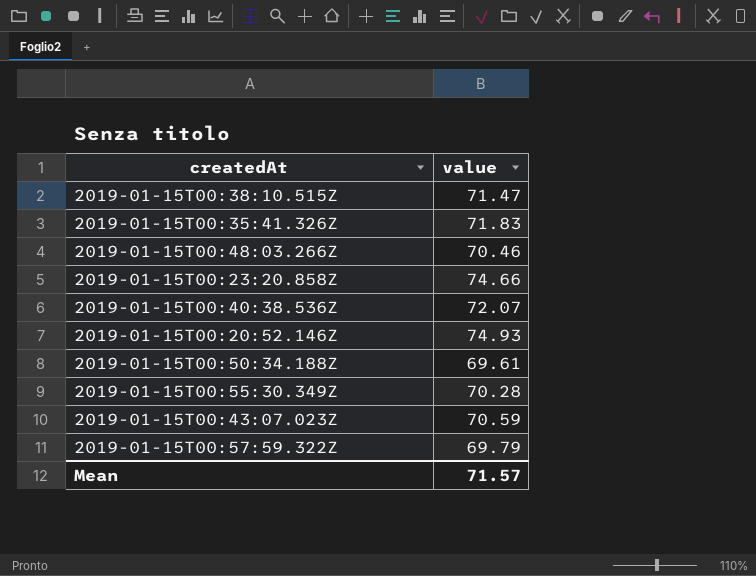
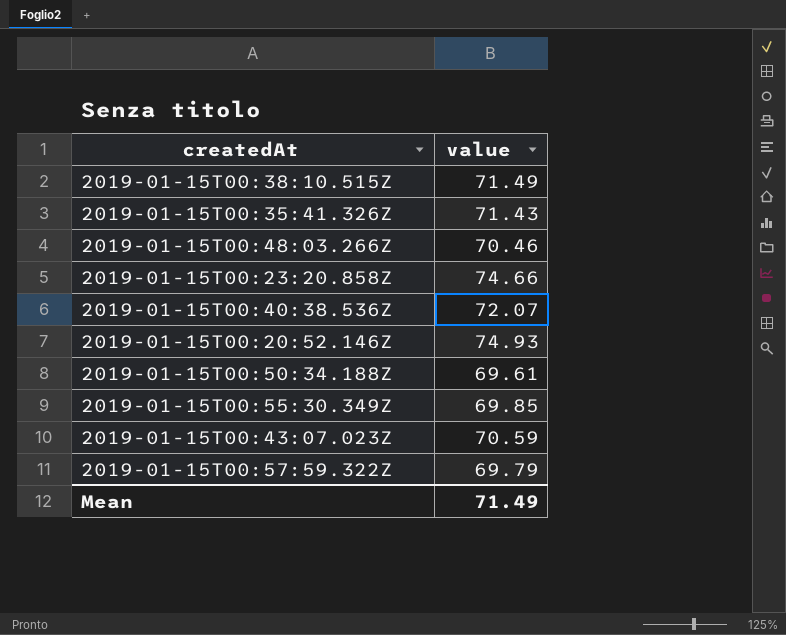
2019-01-15T00:38:10.515Z | value: 71.47 -> 71.49
2019-01-15T00:35:41.326Z | value: 71.83 -> 71.43
2019-01-15T00:55:30.349Z | value: 70.28 -> 69.85
Mean | value: 71.57 -> 71.49

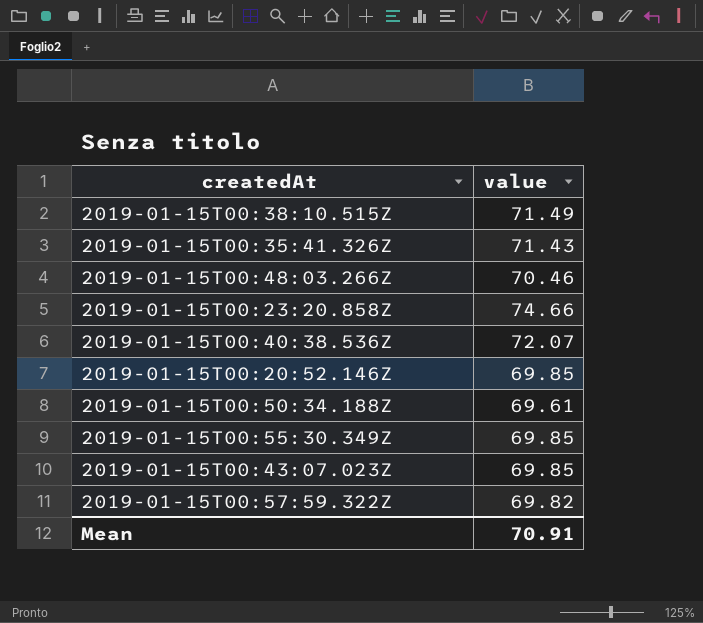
2019-01-15T00:20:52.146Z | value: 74.93 -> 69.85
2019-01-15T00:43:07.023Z | value: 70.59 -> 69.85
2019-01-15T00:57:59.322Z | value: 69.79 -> 69.82
Mean | value: 71.49 -> 70.91

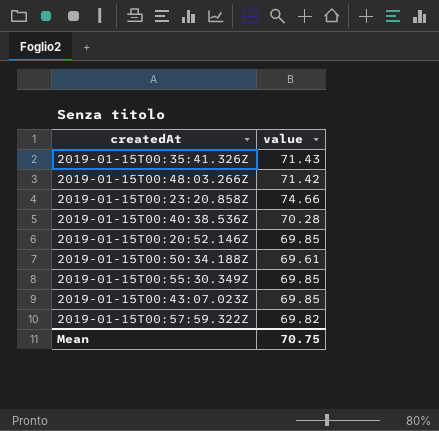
row 2019-01-15T00:38:10.515Z: 71.49 -> none
2019-01-15T00:48:03.266Z | value: 70.46 -> 71.42
2019-01-15T00:40:38.536Z | value: 72.07 -> 70.28
Mean | value: 70.91 -> 70.75

